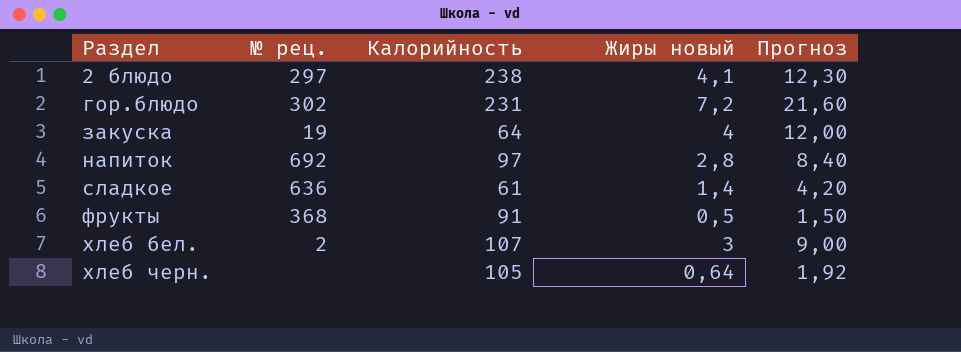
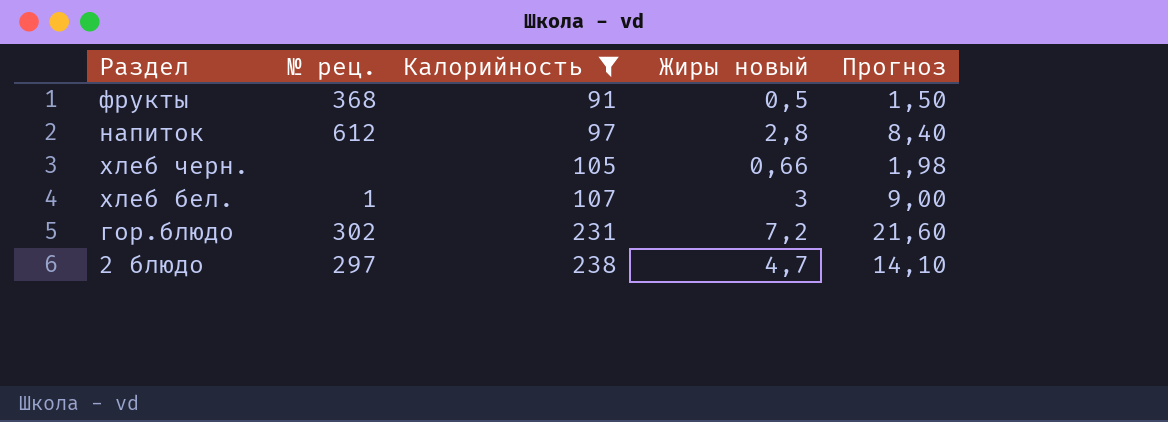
filter: none -> Калорийность >= 91
row order: Раздел ascending -> Калорийность ascending
напиток | № рец.: 692 -> 612
хлеб черн. | Жиры новый: 0,64 -> 0,66
хлеб черн. | Прогноз: 1,92 -> 1,98
хлеб бел. | № рец.: 2 -> 1
2 блюдо | Жиры новый: 4,1 -> 4,7
2 блюдо | Прогноз: 12,30 -> 14,10

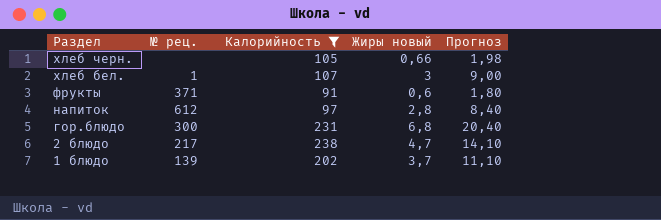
row order: Калорийность ascending -> Раздел descending
фрукты | № рец.: 368 -> 371
фрукты | Жиры новый: 0,5 -> 0,6
фрукты | Прогноз: 1,50 -> 1,80
гор.блюдо | № рец.: 302 -> 300
гор.блюдо | Жиры новый: 7,2 -> 6,8
гор.блюдо | Прогноз: 21,60 -> 20,40
2 блюдо | № рец.: 297 -> 217
row 1 блюдо: none -> 139 | 202 | 3,7 | 11,10

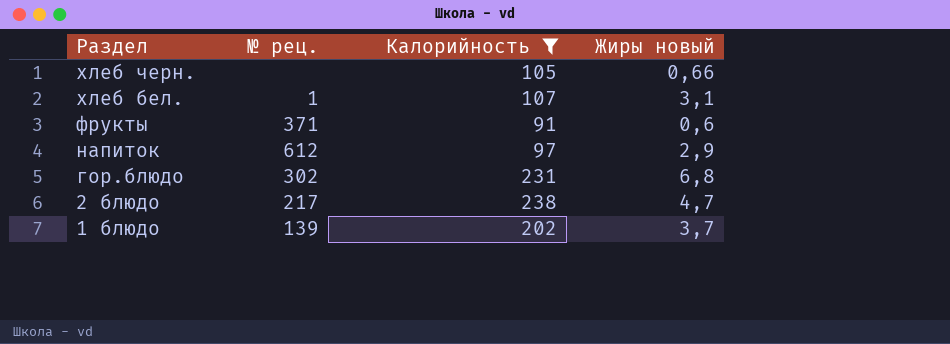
column Прогноз | formula: [Жиры новый] * 3 -> none
хлеб бел. | Жиры новый: 3 -> 3,1
напиток | Жиры новый: 2,8 -> 2,9
гор.блюдо | № рец.: 300 -> 302

